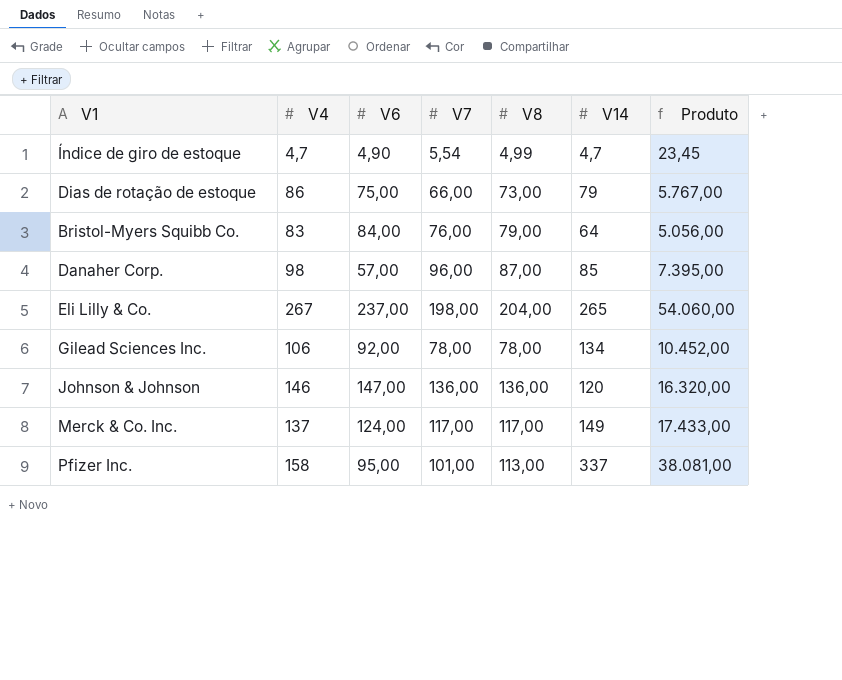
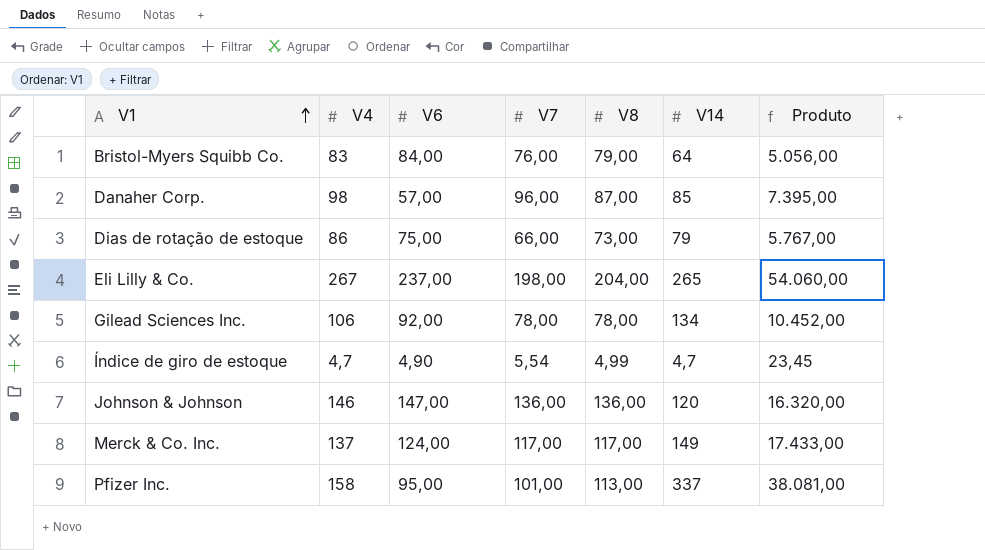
row order: none -> V1 ascending

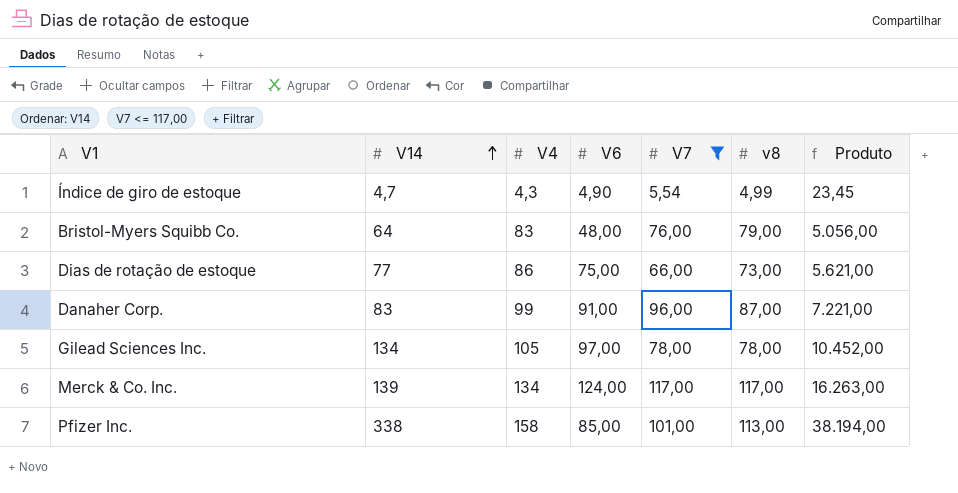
filter: none -> V7 <= 117,00
row order: V1 ascending -> V14 ascending
column V14 | position: 6 -> 2
column name: V8 -> v8
Índice de giro de estoque | V4: 4,7 -> 4,3
Bristol-Myers Squibb Co. | V6: 84,00 -> 48,00
Dias de rotação de estoque | V14: 79 -> 77
Dias de rotação de estoque | Produto: 5.767,00 -> 5.621,00
Danaher Corp. | V14: 85 -> 83
Danaher Corp. | V4: 98 -> 99
Danaher Corp. | V6: 57,00 -> 91,00
Danaher Corp. | Produto: 7.395,00 -> 7.221,00
Gilead Sciences Inc. | V4: 106 -> 105
Gilead Sciences Inc. | V6: 92,00 -> 97,00
Merck & Co. Inc. | V14: 149 -> 139
Merck & Co. Inc. | V4: 137 -> 134
Merck & Co. Inc. | Produto: 17.433,00 -> 16.263,00
Pfizer Inc. | V14: 337 -> 338
Pfizer Inc. | V6: 95,00 -> 85,00
Pfizer Inc. | Produto: 38.081,00 -> 38.194,00

